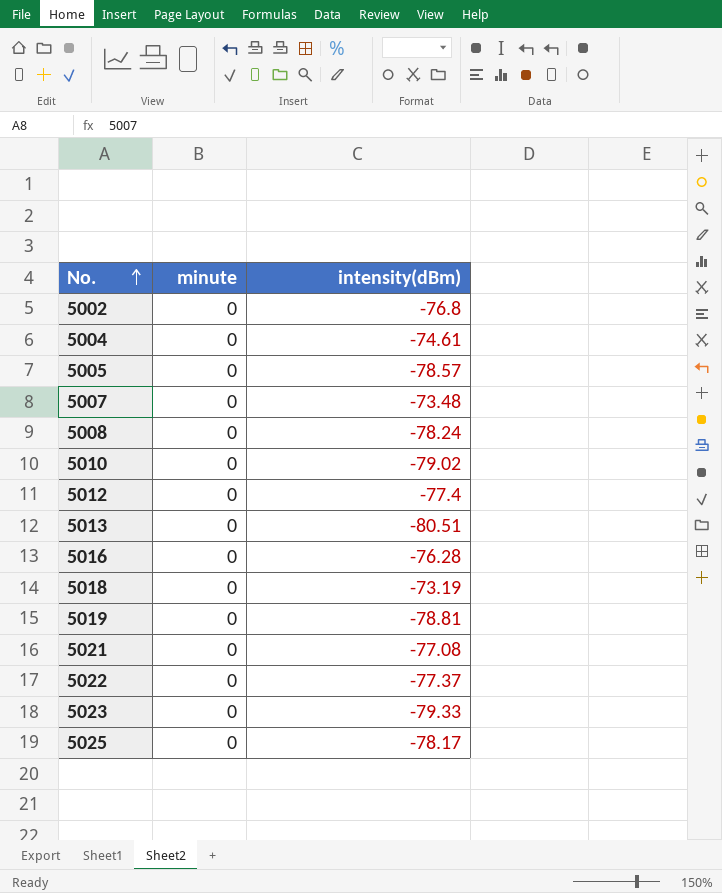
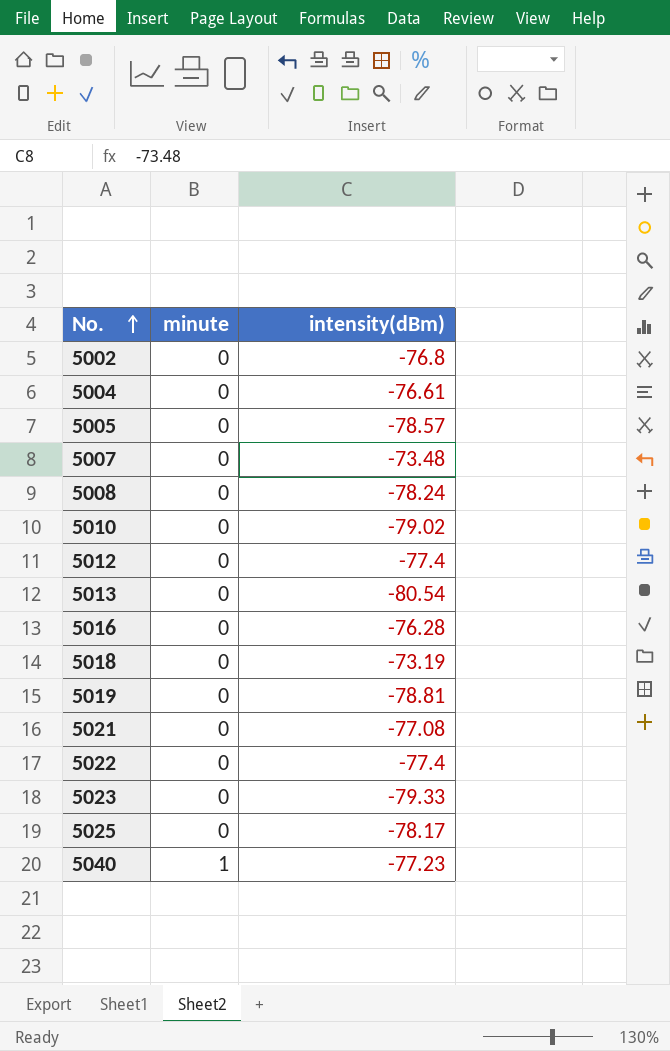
5004 | intensity(dBm): -74.61 -> -76.61
5013 | intensity(dBm): -80.51 -> -80.54
5022 | intensity(dBm): -77.37 -> -77.4
row 5040: none -> 1 | -77.23

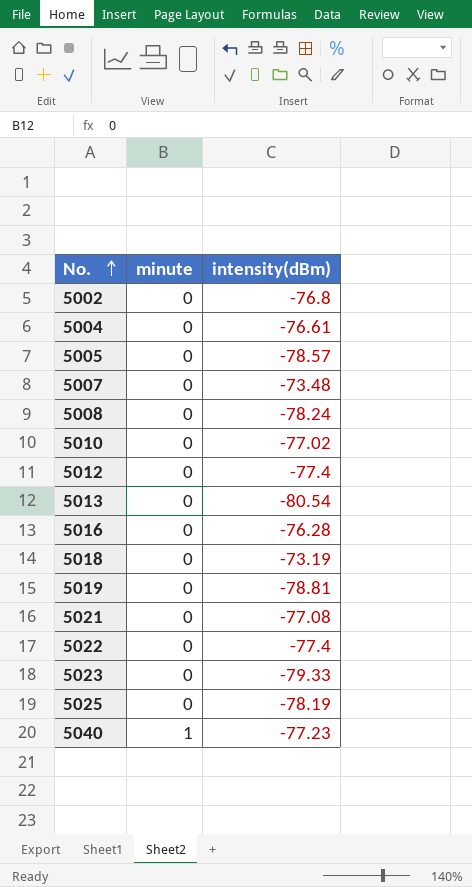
5010 | intensity(dBm): -79.02 -> -77.02
5025 | intensity(dBm): -78.17 -> -78.19

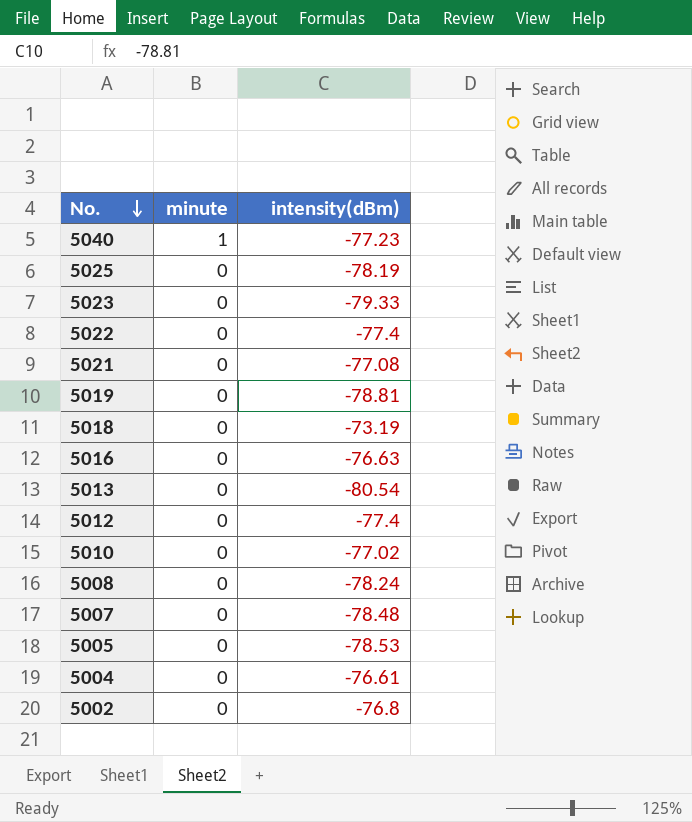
row order: No. ascending -> No. descending
5016 | intensity(dBm): -76.28 -> -76.63
5007 | intensity(dBm): -73.48 -> -78.48
5005 | intensity(dBm): -78.57 -> -78.53

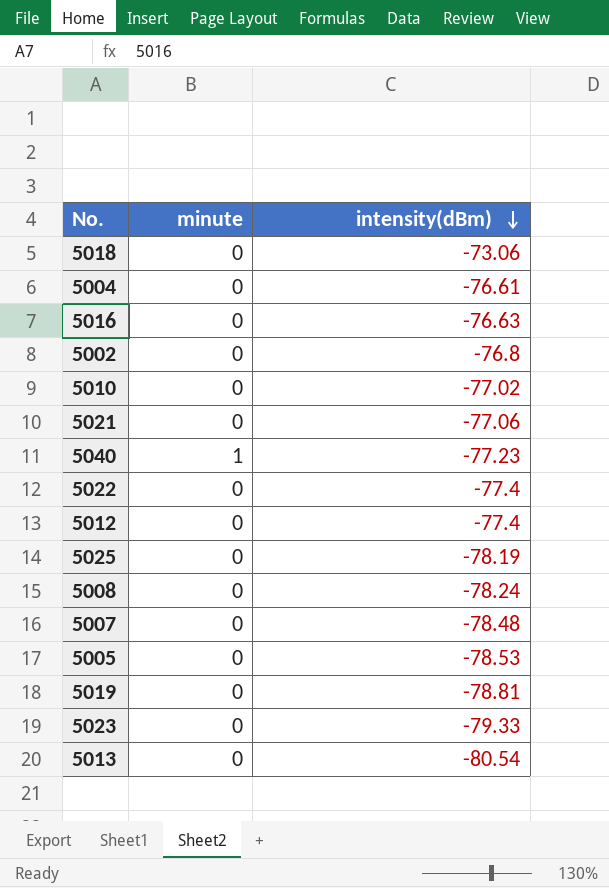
row order: No. descending -> intensity(dBm) descending
5018 | intensity(dBm): -73.19 -> -73.06
5021 | intensity(dBm): -77.08 -> -77.06

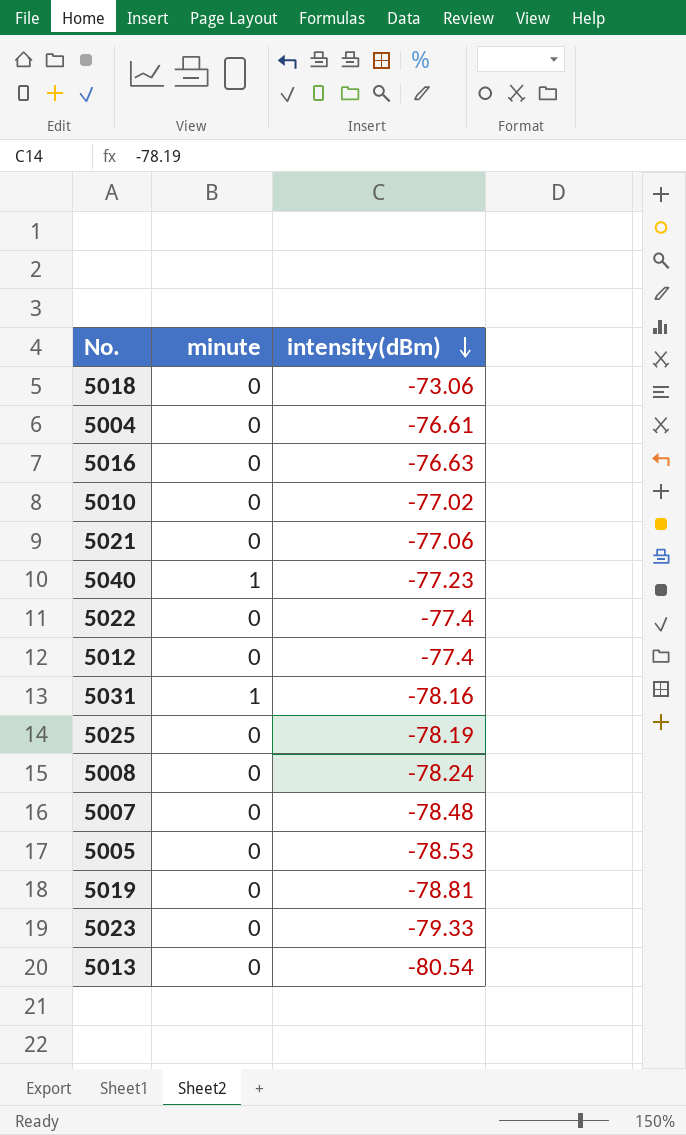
row 5002: 0 | -76.8 -> none
row 5031: none -> 1 | -78.16

